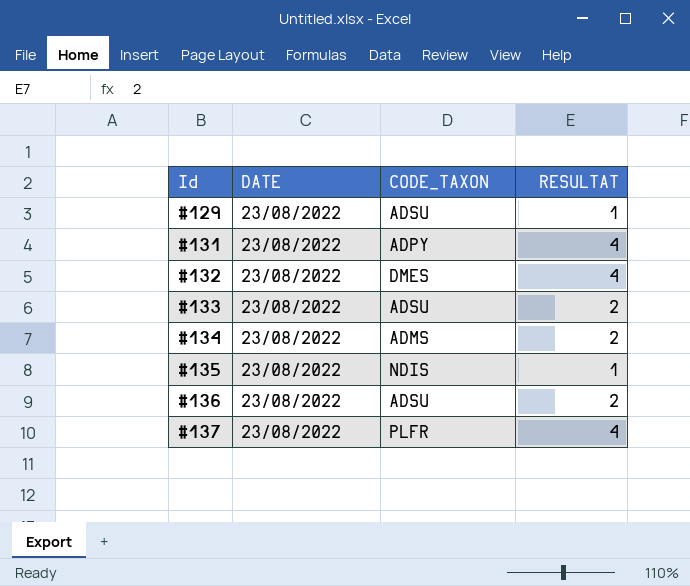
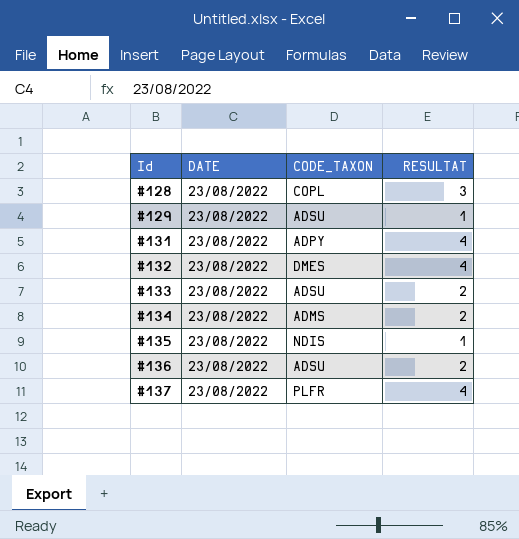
row #128: none -> 23/08/2022 | COPL | 3

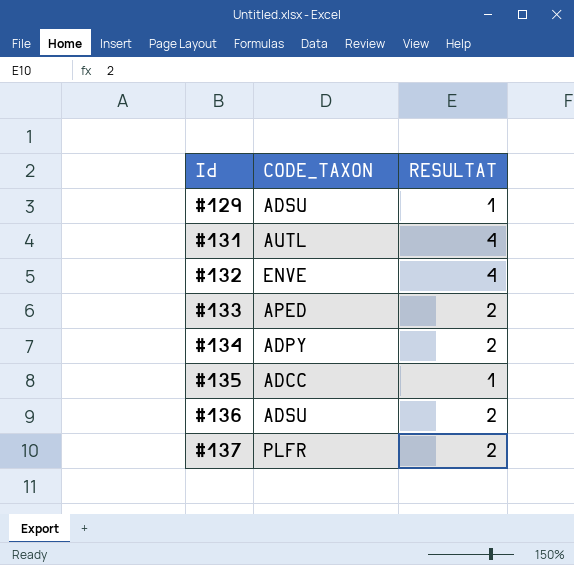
column DATE | position: 2 -> none
row #128: 23/08/2022 | COPL | 3 -> none
#131 | CODE_TAXON: ADPY -> AUTL
#132 | CODE_TAXON: DMES -> ENVE
#133 | CODE_TAXON: ADSU -> APED
#134 | CODE_TAXON: ADMS -> ADPY
#135 | CODE_TAXON: NDIS -> ADCC
#137 | RESULTAT: 4 -> 2

